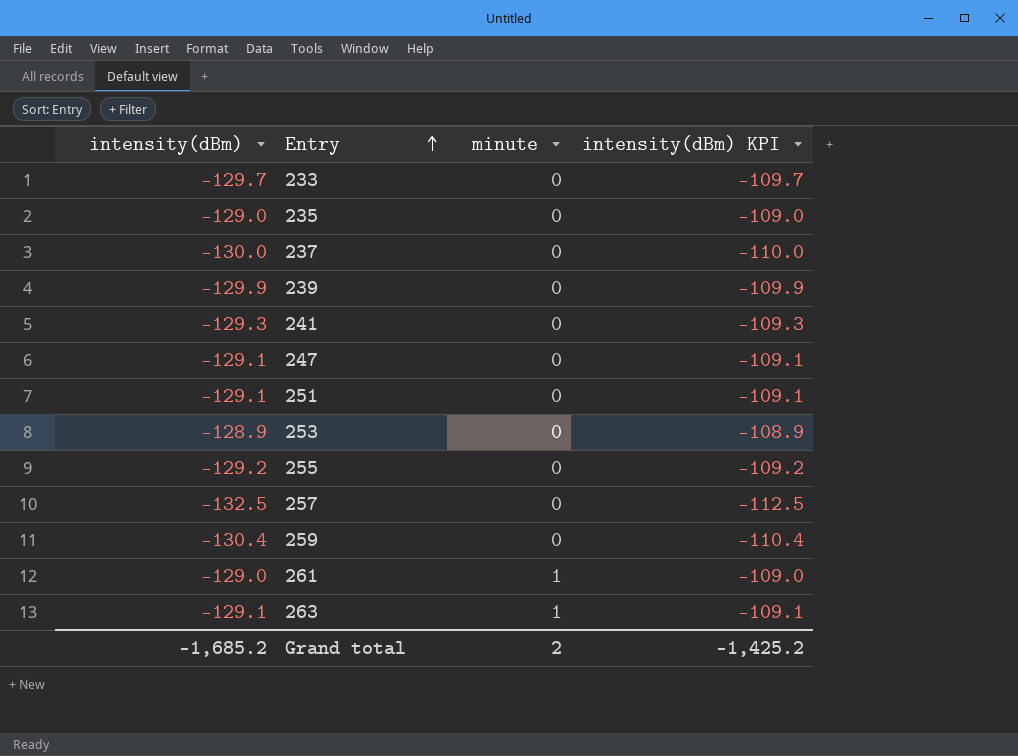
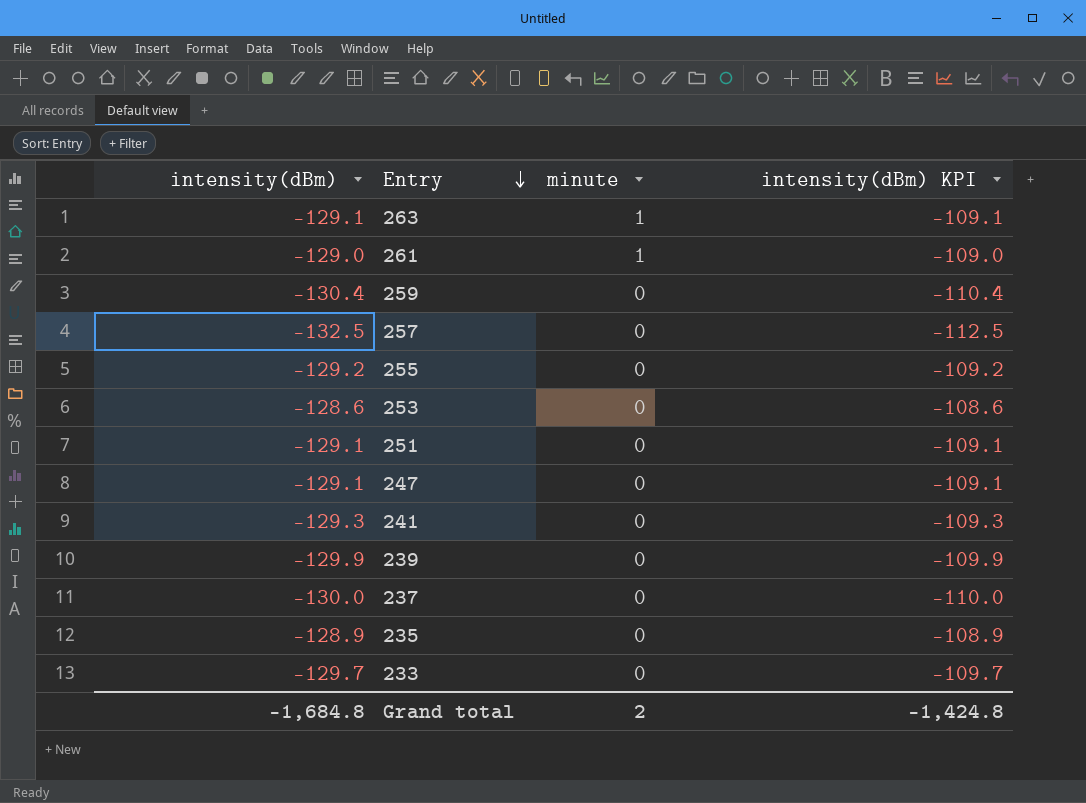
row order: Entry ascending -> Entry descending
253 | intensity(dBm): -128.9 -> -128.6
253 | intensity(dBm) KPI: -108.9 -> -108.6
235 | intensity(dBm): -129.0 -> -128.9
235 | intensity(dBm) KPI: -109.0 -> -108.9
Grand total | intensity(dBm): -1,685.2 -> -1,684.8
Grand total | intensity(dBm) KPI: -1,425.2 -> -1,424.8

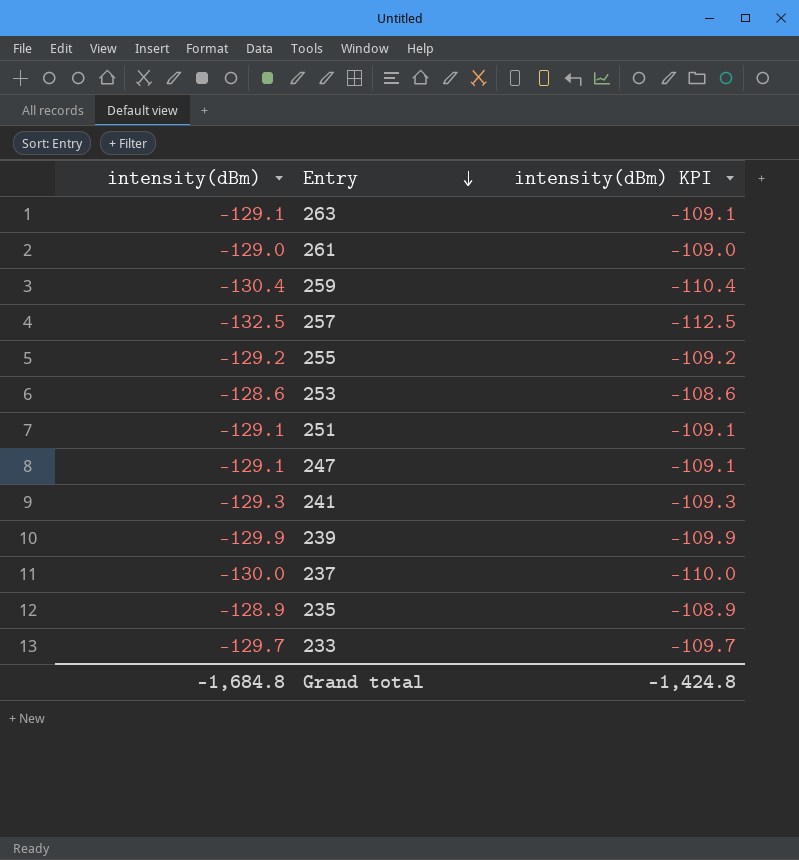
column minute | position: 3 -> none

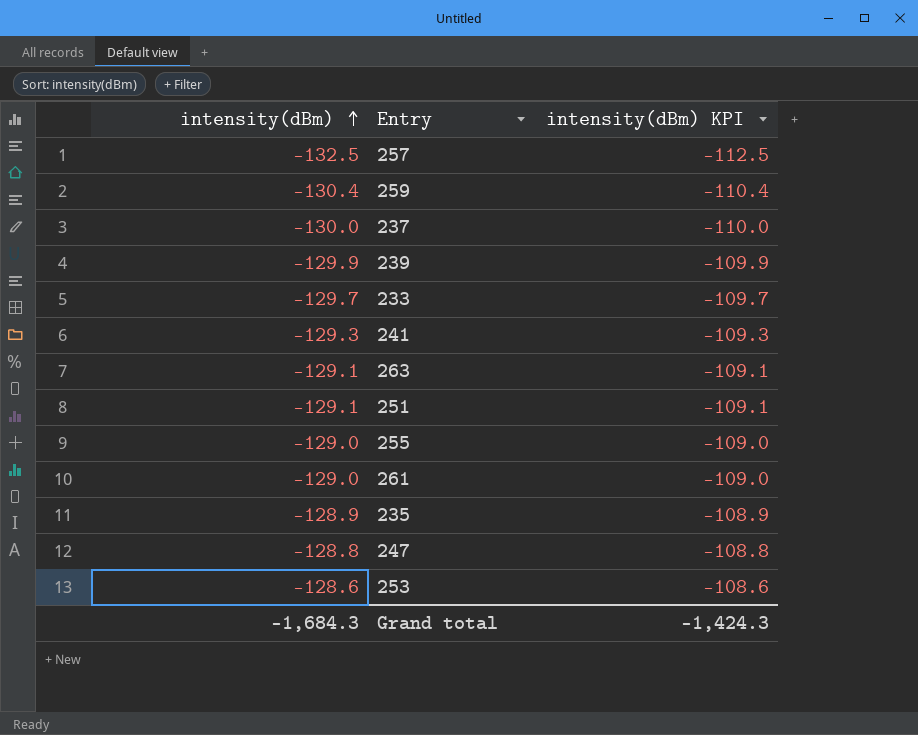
row order: Entry descending -> intensity(dBm) ascending
255 | intensity(dBm): -129.2 -> -129.0
255 | intensity(dBm) KPI: -109.2 -> -109.0
247 | intensity(dBm): -129.1 -> -128.8
247 | intensity(dBm) KPI: -109.1 -> -108.8
Grand total | intensity(dBm): -1,684.8 -> -1,684.3
Grand total | intensity(dBm) KPI: -1,424.8 -> -1,424.3

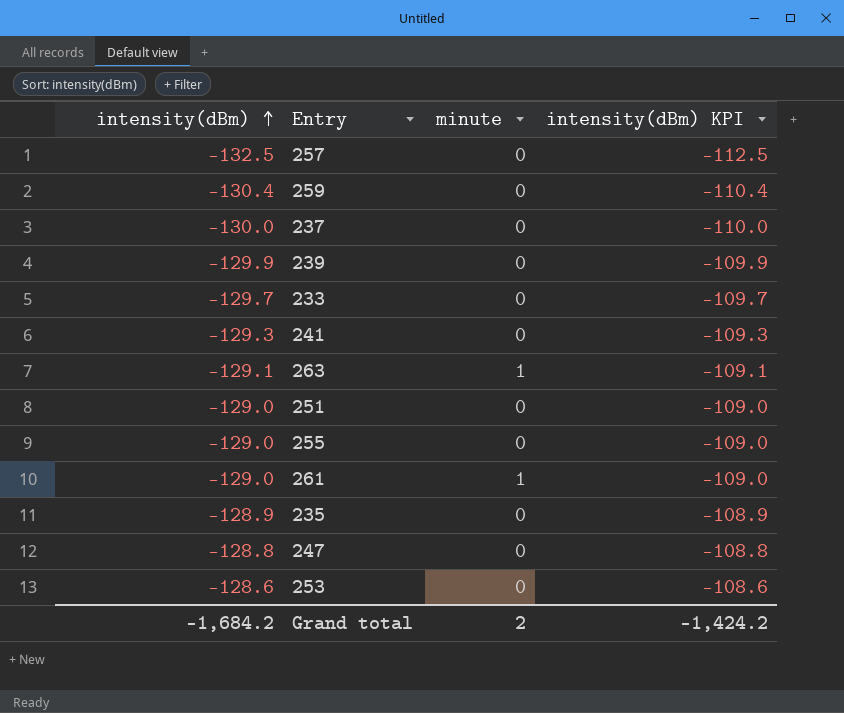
column minute | position: none -> 3
251 | intensity(dBm): -129.1 -> -129.0
251 | intensity(dBm) KPI: -109.1 -> -109.0
Grand total | intensity(dBm): -1,684.3 -> -1,684.2
Grand total | intensity(dBm) KPI: -1,424.3 -> -1,424.2

